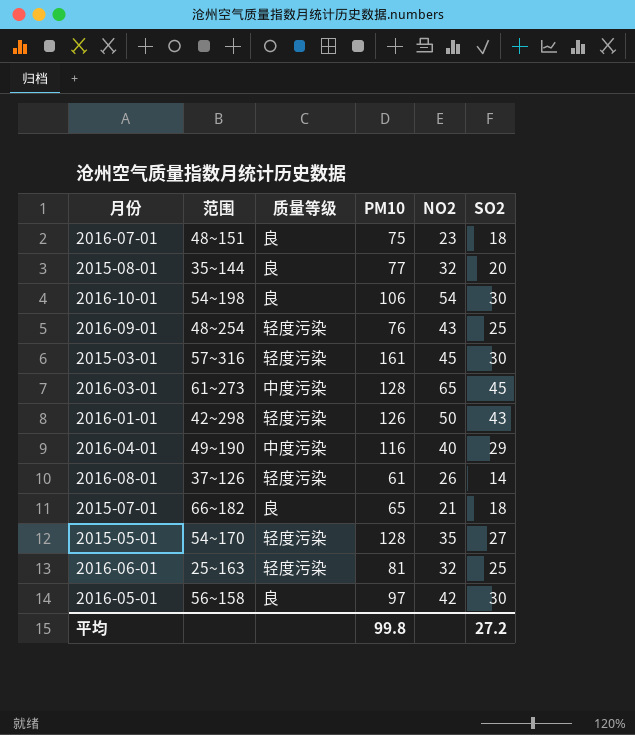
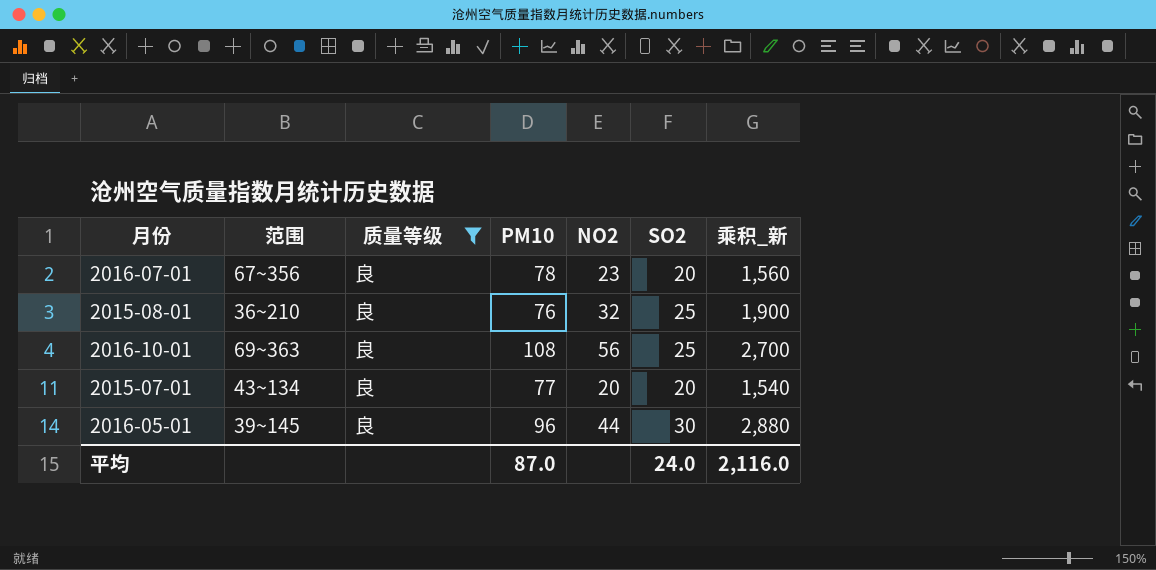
filter: none -> 质量等级 = 良
column 乘积_新 | formula: none -> [PM10] * [SO2]
2016-07-01 | 范围: 48~151 -> 67~356
2016-07-01 | PM10: 75 -> 78
2016-07-01 | SO2: 18 -> 20
2015-08-01 | 范围: 35~144 -> 36~210
2015-08-01 | PM10: 77 -> 76
2015-08-01 | SO2: 20 -> 25
2016-10-01 | 范围: 54~198 -> 69~363
2016-10-01 | PM10: 106 -> 108
2016-10-01 | NO2: 54 -> 56
2016-10-01 | SO2: 30 -> 25
2015-07-01 | 范围: 66~182 -> 43~134
2015-07-01 | PM10: 65 -> 77
2015-07-01 | NO2: 21 -> 20
2015-07-01 | SO2: 18 -> 20
2016-05-01 | 范围: 56~158 -> 39~145
2016-05-01 | PM10: 97 -> 96
2016-05-01 | NO2: 42 -> 44
平均 | PM10: 99.8 -> 87.0
平均 | SO2: 27.2 -> 24.0

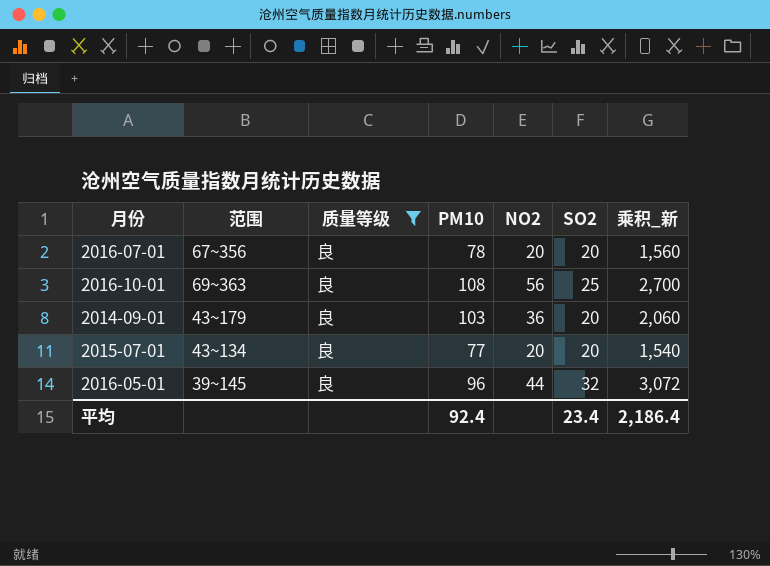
row 2015-08-01: 36~210 | 良 | 76 | 32 | 25 | 1,900 -> none
2016-07-01 | NO2: 23 -> 20
row 2014-09-01: none -> 43~179 | 良 | 103 | 36 | 20 | 2,060
2016-05-01 | SO2: 30 -> 32
2016-05-01 | 乘积_新: 2,880 -> 3,072
平均 | PM10: 87.0 -> 92.4
平均 | SO2: 24.0 -> 23.4
平均 | 乘积_新: 2,116.0 -> 2,186.4

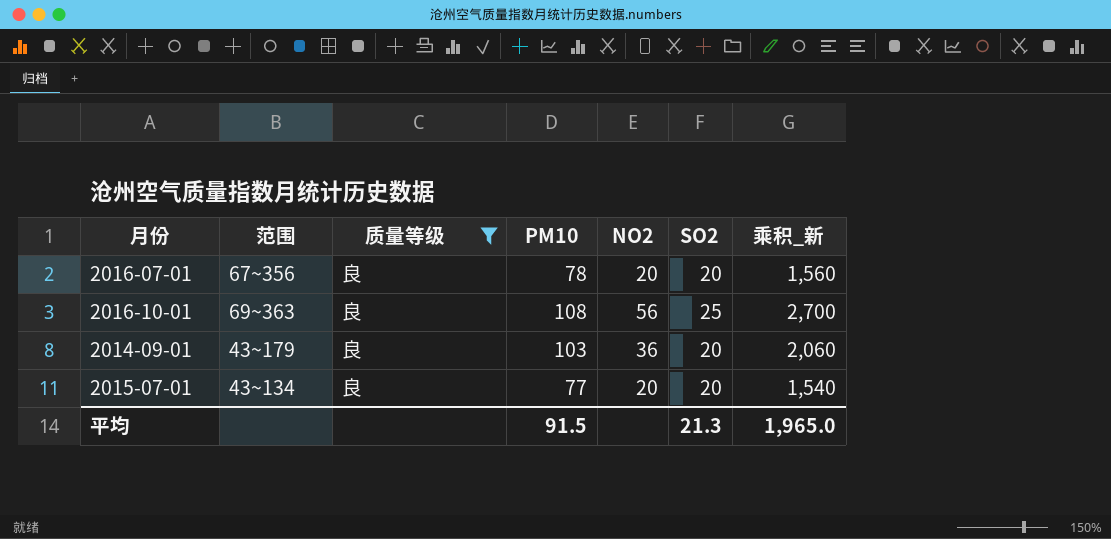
row 2016-05-01: 39~145 | 良 | 96 | 44 | 32 | 3,072 -> none
平均 | PM10: 92.4 -> 91.5
平均 | SO2: 23.4 -> 21.3
平均 | 乘积_新: 2,186.4 -> 1,965.0

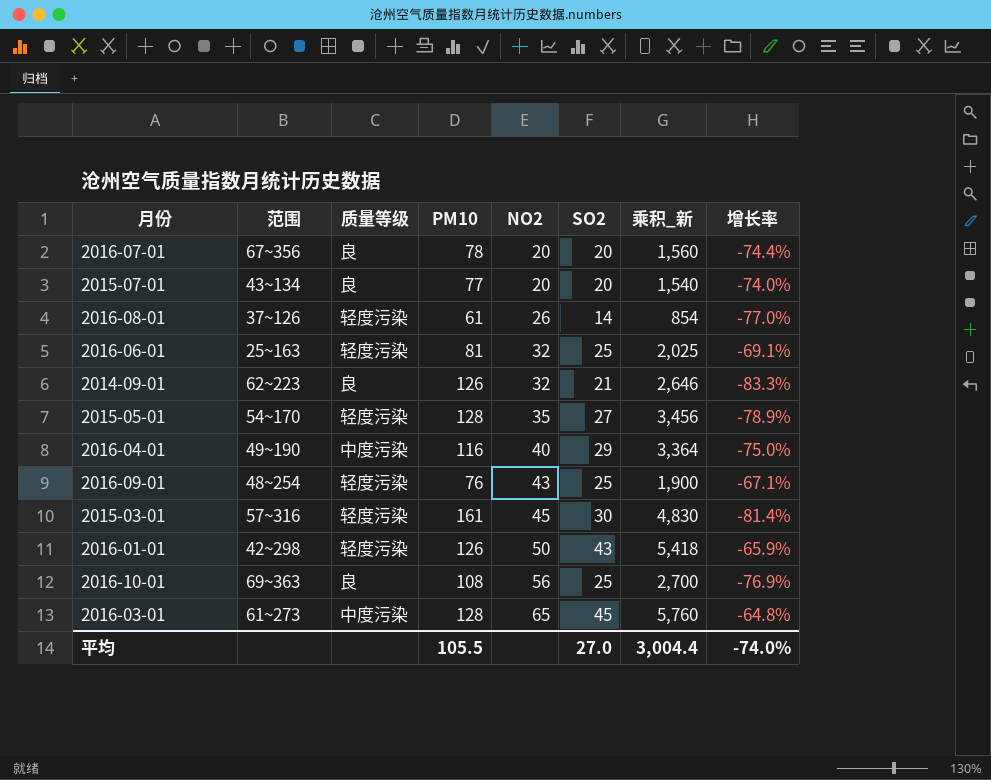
filter: 质量等级 = 良 -> none
row order: none -> NO2 ascending
column 增长率 | formula: none -> ([SO2] - [PM10]) / [PM10]
2014-09-01 | 范围: 43~179 -> 62~223
2014-09-01 | PM10: 103 -> 126
2014-09-01 | NO2: 36 -> 32
2014-09-01 | SO2: 20 -> 21
2014-09-01 | 乘积_新: 2,060 -> 2,646
平均 | PM10: 91.5 -> 105.5
平均 | SO2: 21.3 -> 27.0
平均 | 乘积_新: 1,965.0 -> 3,004.4

